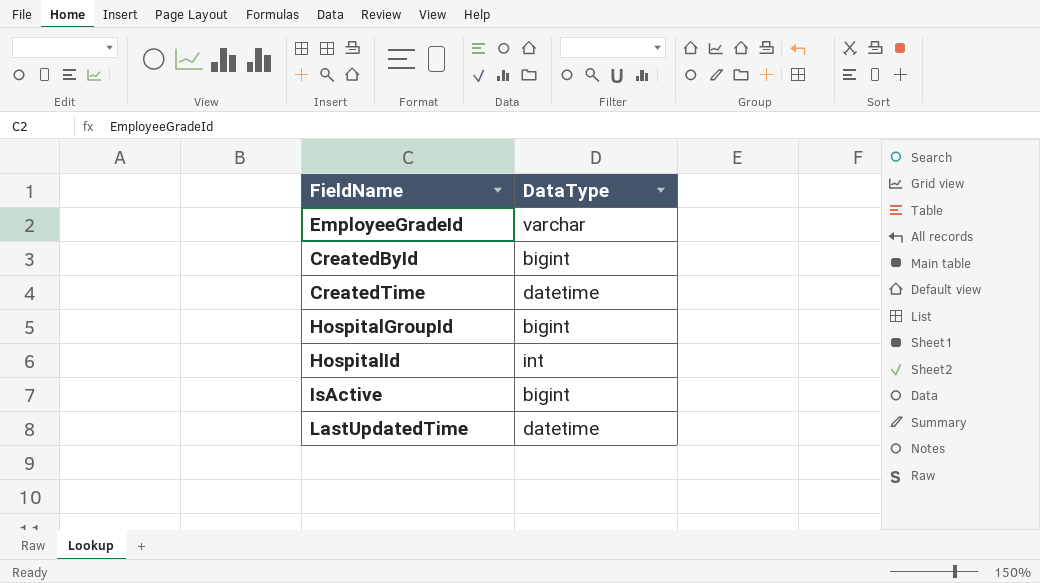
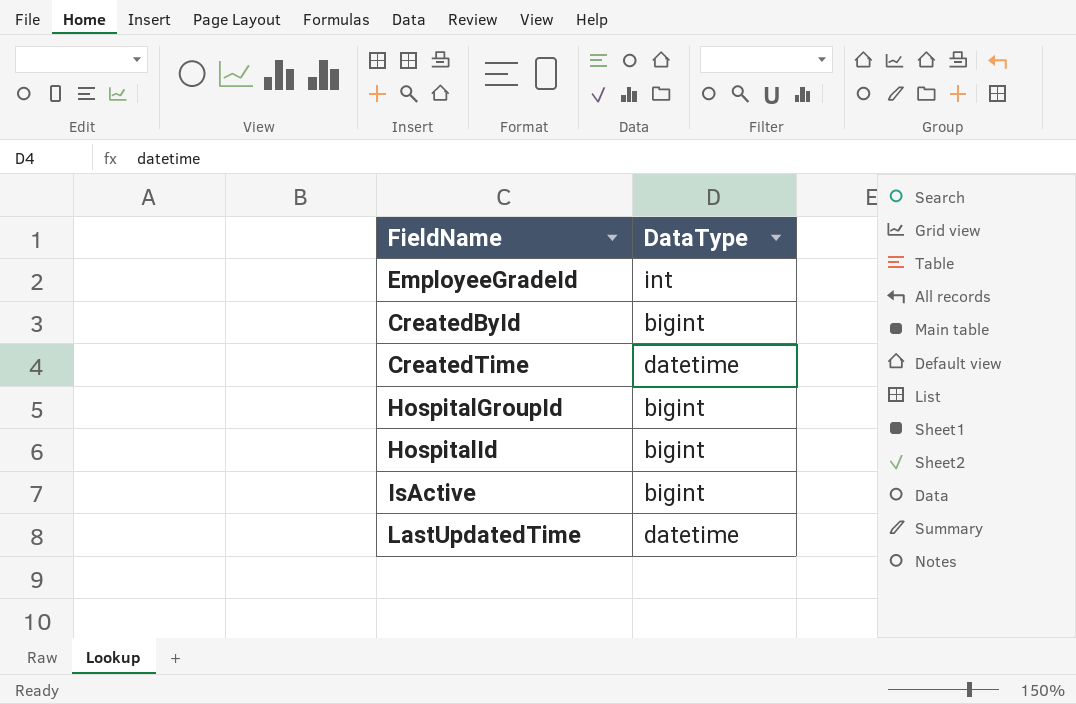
EmployeeGradeId | DataType: varchar -> int
HospitalId | DataType: int -> bigint

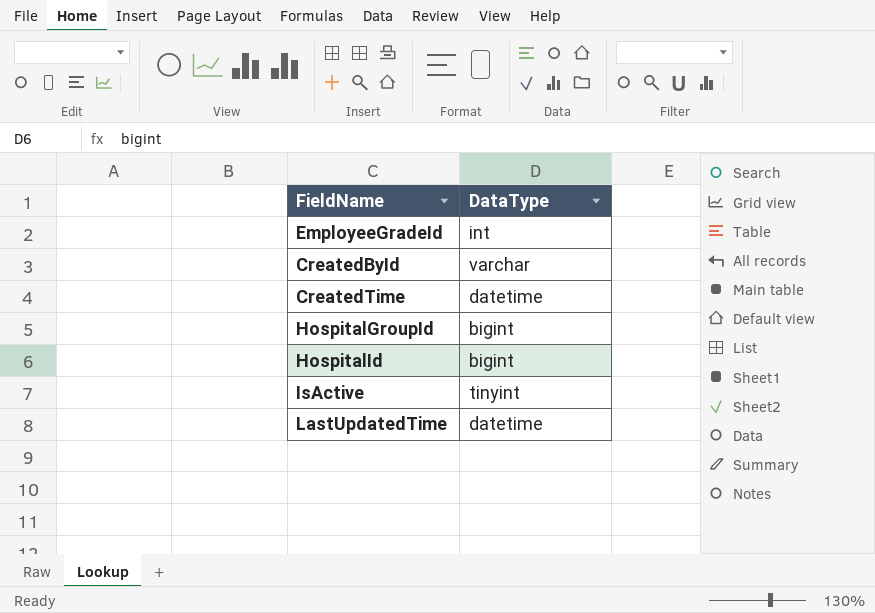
CreatedById | DataType: bigint -> varchar
IsActive | DataType: bigint -> tinyint

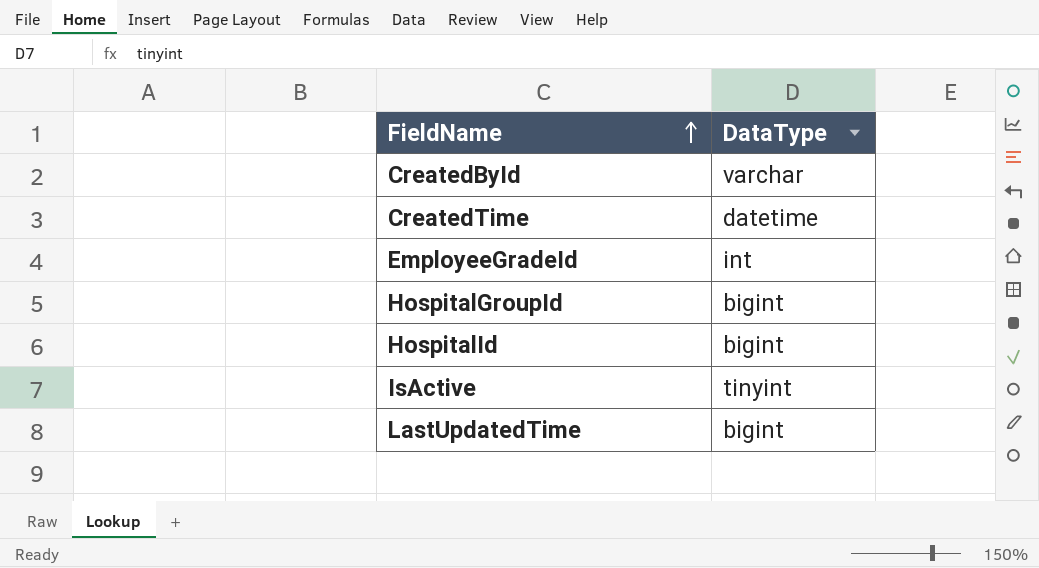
row order: none -> FieldName ascending
LastUpdatedTime | DataType: datetime -> bigint

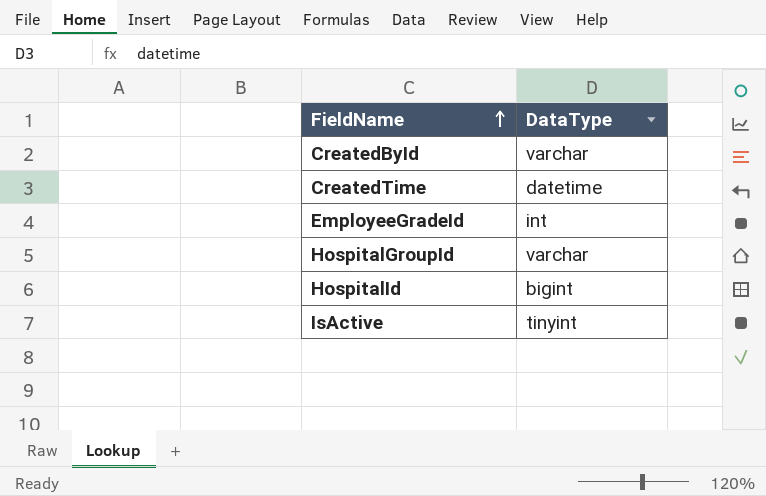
row LastUpdatedTime: bigint -> none
HospitalGroupId | DataType: bigint -> varchar

